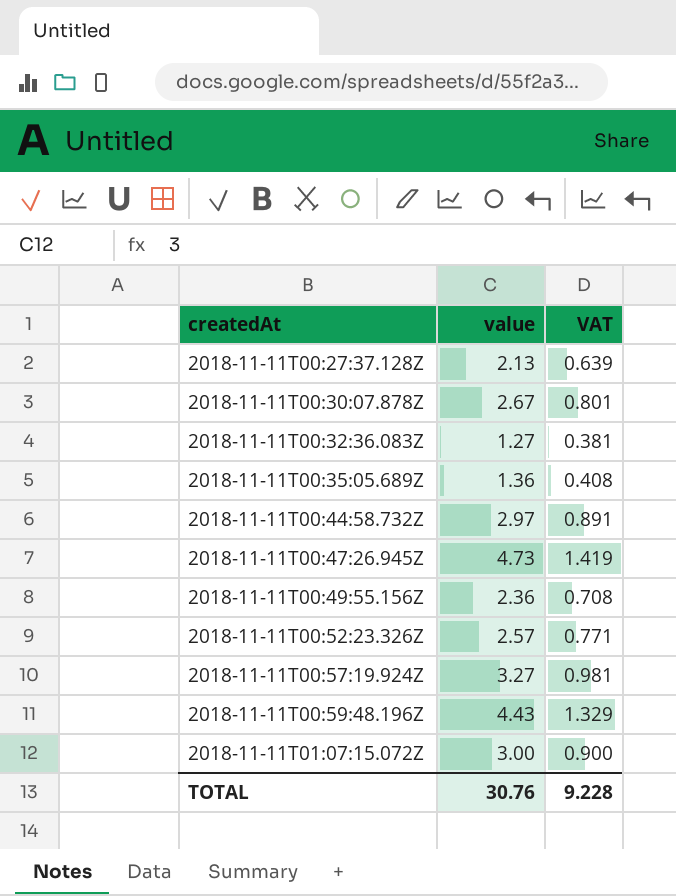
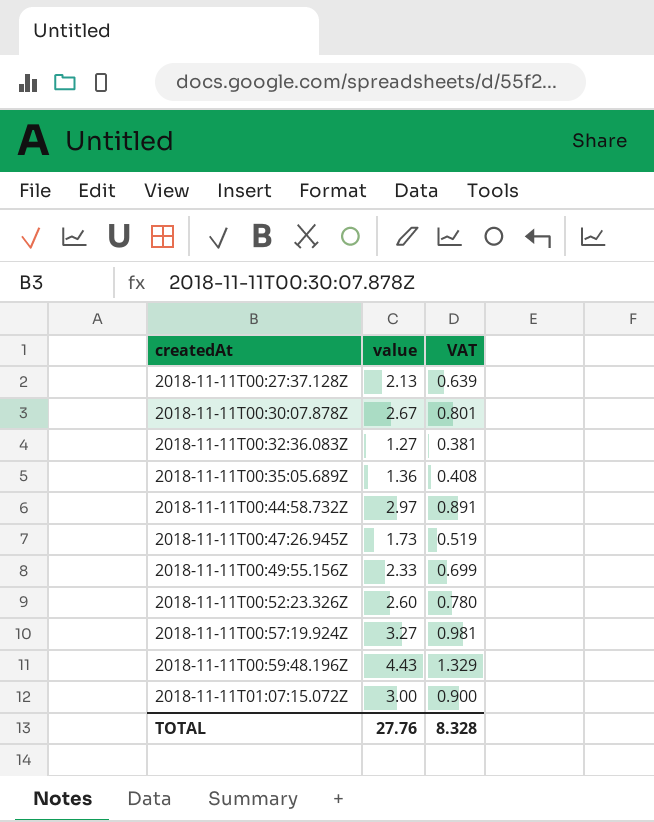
2018-11-11T00:47:26.945Z | value: 4.73 -> 1.73
2018-11-11T00:47:26.945Z | VAT: 1.419 -> 0.519
2018-11-11T00:49:55.156Z | value: 2.36 -> 2.33
2018-11-11T00:49:55.156Z | VAT: 0.708 -> 0.699
2018-11-11T00:52:23.326Z | value: 2.57 -> 2.60
2018-11-11T00:52:23.326Z | VAT: 0.771 -> 0.780
TOTAL | value: 30.76 -> 27.76
TOTAL | VAT: 9.228 -> 8.328

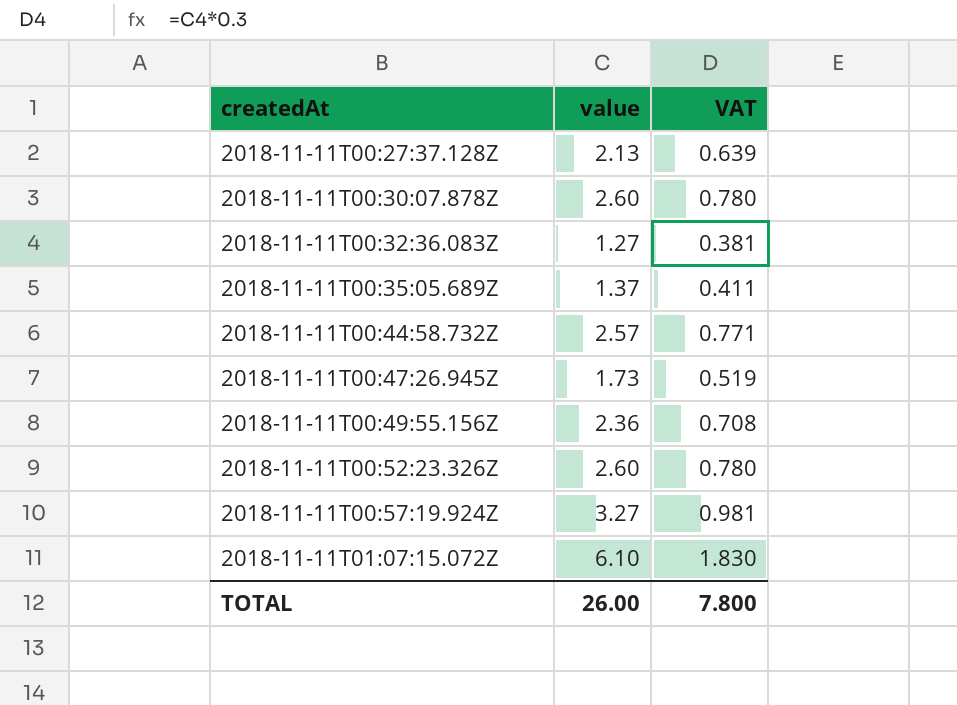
row 2018-11-11T00:59:48.196Z: 4.43 | 1.329 -> none
2018-11-11T00:30:07.878Z | value: 2.67 -> 2.60
2018-11-11T00:30:07.878Z | VAT: 0.801 -> 0.780
2018-11-11T00:35:05.689Z | value: 1.36 -> 1.37
2018-11-11T00:35:05.689Z | VAT: 0.408 -> 0.411
2018-11-11T00:44:58.732Z | value: 2.97 -> 2.57
2018-11-11T00:44:58.732Z | VAT: 0.891 -> 0.771
2018-11-11T00:49:55.156Z | value: 2.33 -> 2.36
2018-11-11T00:49:55.156Z | VAT: 0.699 -> 0.708
2018-11-11T01:07:15.072Z | value: 3.00 -> 6.10
2018-11-11T01:07:15.072Z | VAT: 0.900 -> 1.830
TOTAL | value: 27.76 -> 26.00
TOTAL | VAT: 8.328 -> 7.800

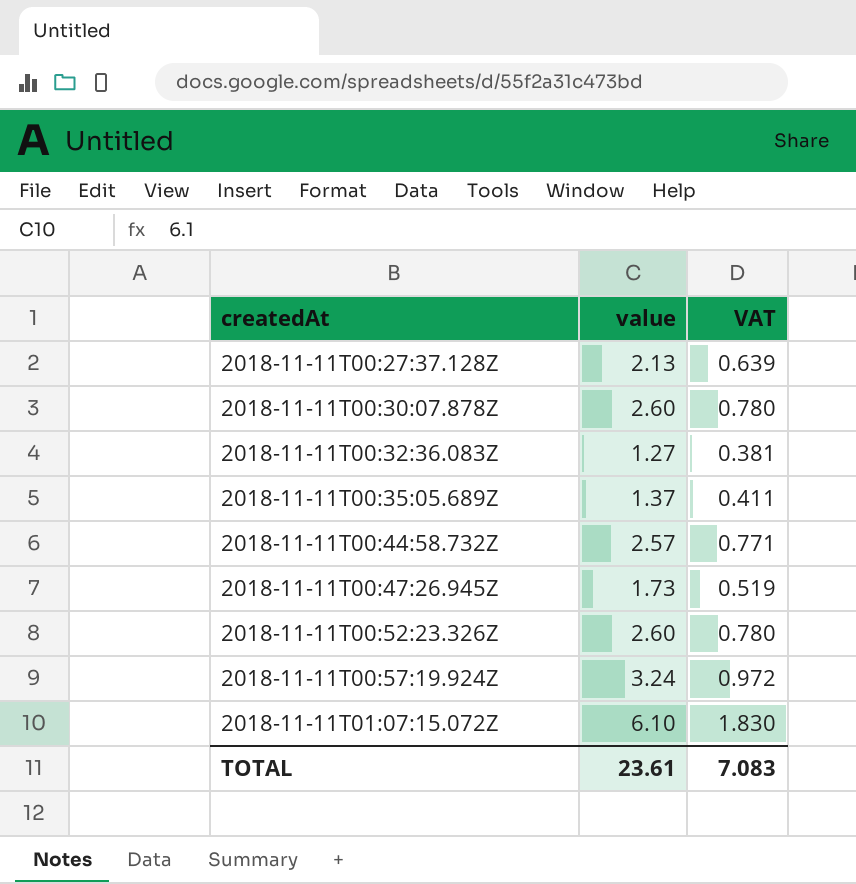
row 2018-11-11T00:49:55.156Z: 2.36 | 0.708 -> none
2018-11-11T00:57:19.924Z | value: 3.27 -> 3.24
2018-11-11T00:57:19.924Z | VAT: 0.981 -> 0.972
TOTAL | value: 26.00 -> 23.61
TOTAL | VAT: 7.800 -> 7.083

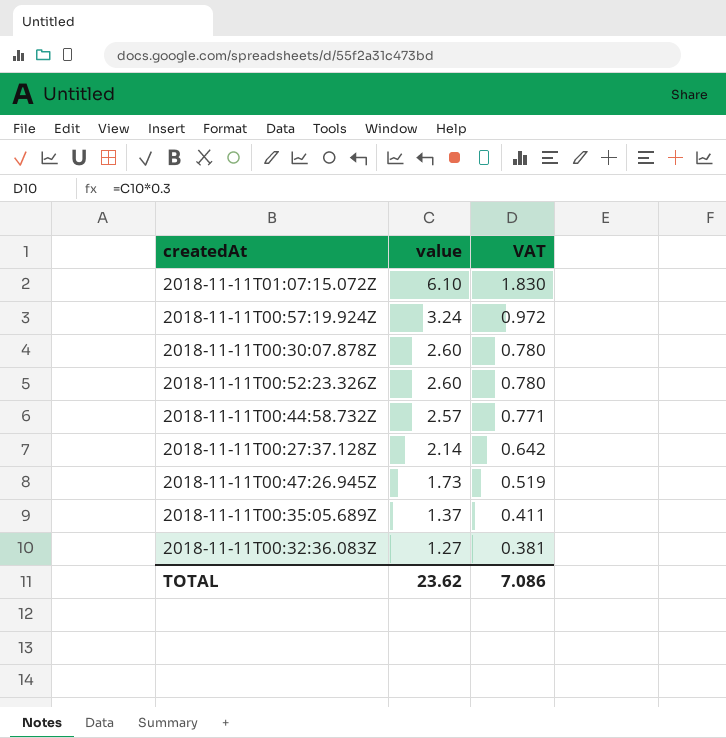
row order: createdAt ascending -> value descending
2018-11-11T00:27:37.128Z | value: 2.13 -> 2.14
2018-11-11T00:27:37.128Z | VAT: 0.639 -> 0.642
TOTAL | value: 23.61 -> 23.62
TOTAL | VAT: 7.083 -> 7.086

